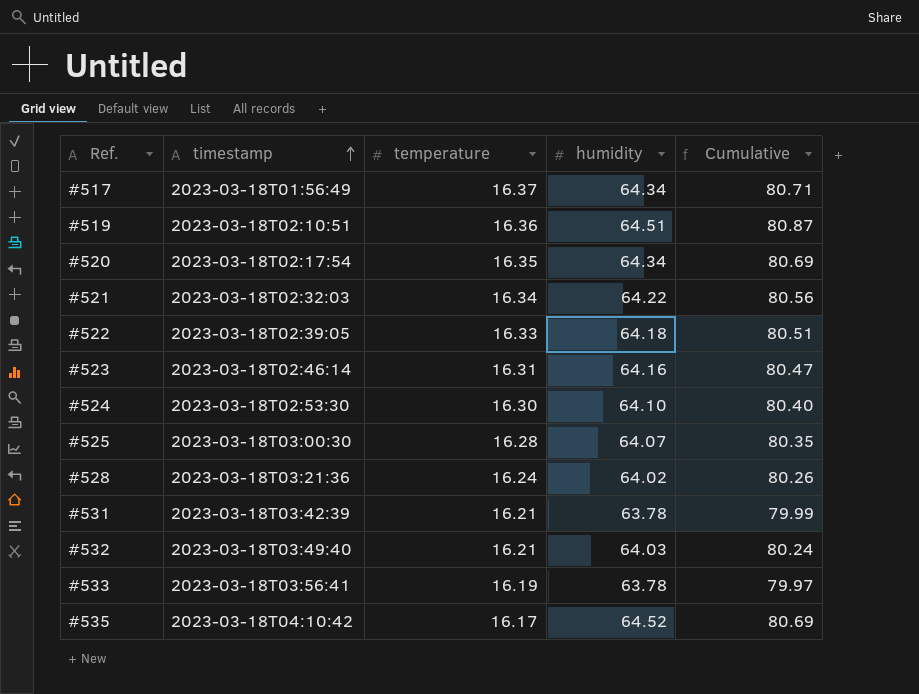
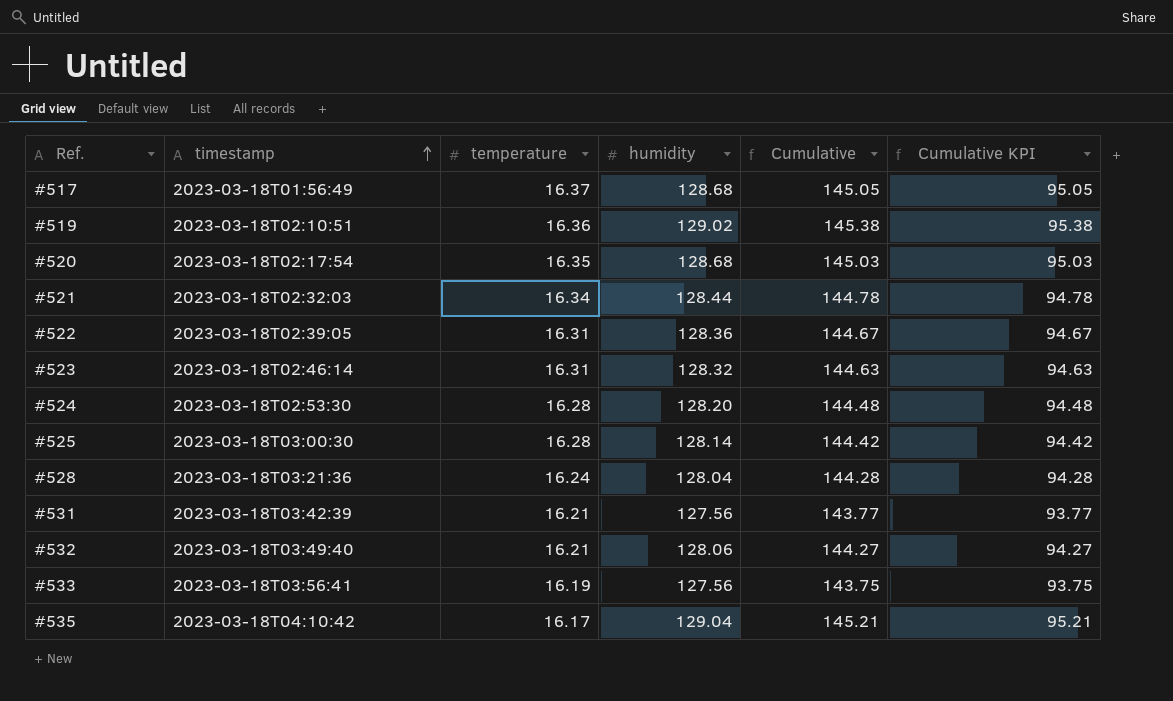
column Cumulative KPI | formula: none -> [Cumulative] - 50
#517 | humidity: 64.34 -> 128.68
#517 | Cumulative: 80.71 -> 145.05
#519 | humidity: 64.51 -> 129.02
#519 | Cumulative: 80.87 -> 145.38
#520 | humidity: 64.34 -> 128.68
#520 | Cumulative: 80.69 -> 145.03
#521 | humidity: 64.22 -> 128.44
#521 | Cumulative: 80.56 -> 144.78
#522 | temperature: 16.33 -> 16.31
#522 | humidity: 64.18 -> 128.36
#522 | Cumulative: 80.51 -> 144.67
#523 | humidity: 64.16 -> 128.32
#523 | Cumulative: 80.47 -> 144.63
#524 | temperature: 16.30 -> 16.28
#524 | humidity: 64.10 -> 128.20
#524 | Cumulative: 80.40 -> 144.48
#525 | humidity: 64.07 -> 128.14
#525 | Cumulative: 80.35 -> 144.42
#528 | humidity: 64.02 -> 128.04
#528 | Cumulative: 80.26 -> 144.28
#531 | humidity: 63.78 -> 127.56
#531 | Cumulative: 79.99 -> 143.77
#532 | humidity: 64.03 -> 128.06
#532 | Cumulative: 80.24 -> 144.27
#533 | humidity: 63.78 -> 127.56
#533 | Cumulative: 79.97 -> 143.75
#535 | humidity: 64.52 -> 129.04
#535 | Cumulative: 80.69 -> 145.21

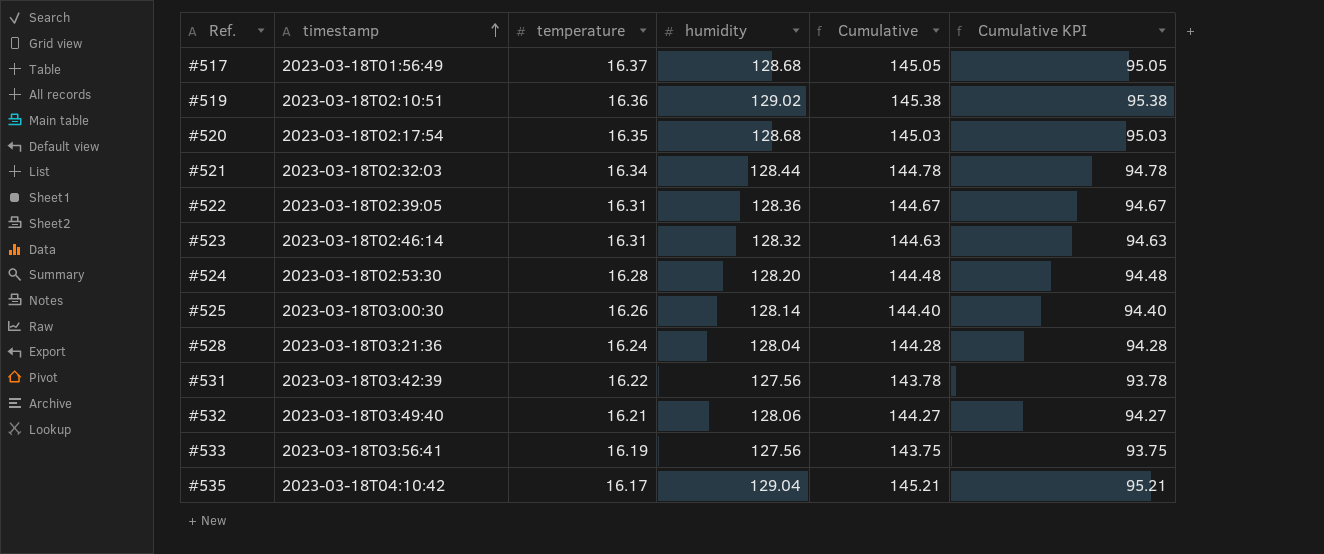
#525 | temperature: 16.28 -> 16.26
#525 | Cumulative: 144.42 -> 144.40
#525 | Cumulative KPI: 94.42 -> 94.40
#531 | temperature: 16.21 -> 16.22
#531 | Cumulative: 143.77 -> 143.78
#531 | Cumulative KPI: 93.77 -> 93.78

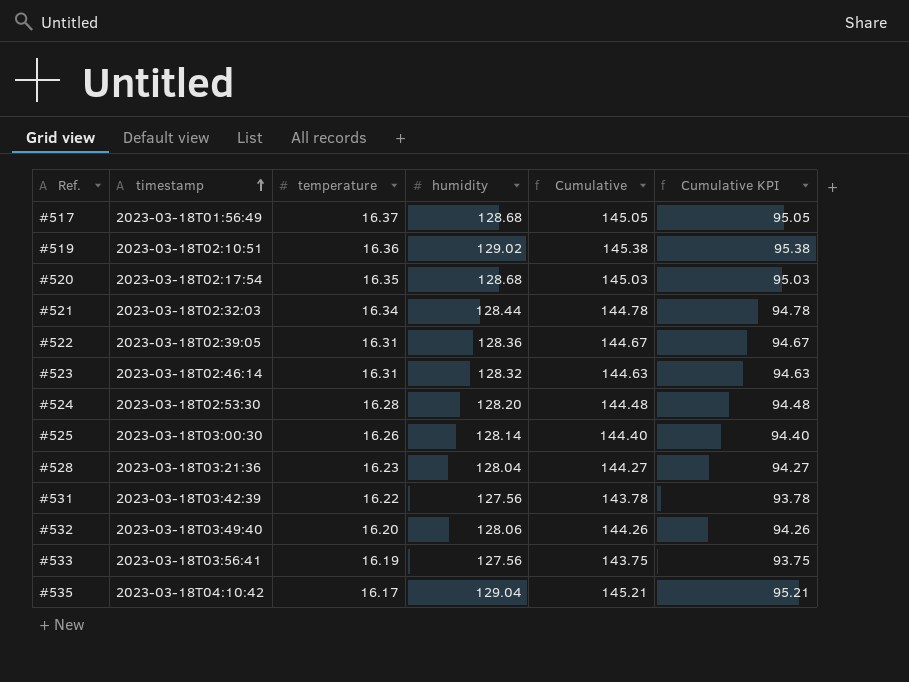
#528 | temperature: 16.24 -> 16.23
#528 | Cumulative: 144.28 -> 144.27
#528 | Cumulative KPI: 94.28 -> 94.27
#532 | temperature: 16.21 -> 16.20
#532 | Cumulative: 144.27 -> 144.26
#532 | Cumulative KPI: 94.27 -> 94.26

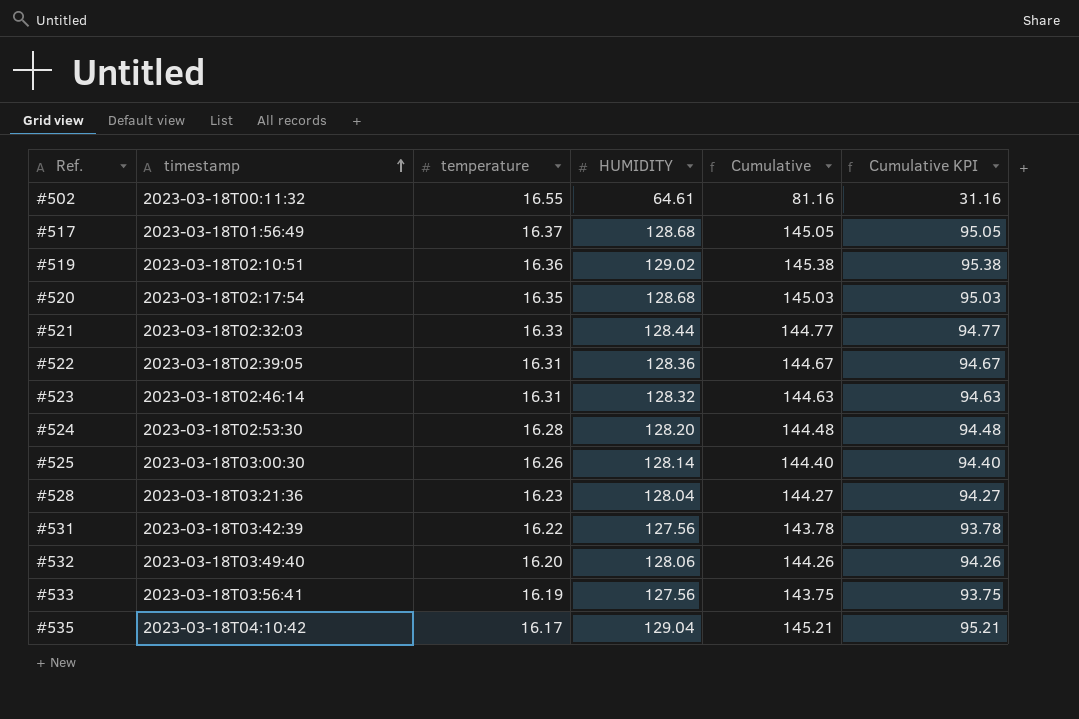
column name: humidity -> HUMIDITY
row #502: none -> 2023-03-18T00:11:32 | 16.55 | 64.61 | 81.16 | 31.16
#521 | temperature: 16.34 -> 16.33
#521 | Cumulative: 144.78 -> 144.77
#521 | Cumulative KPI: 94.78 -> 94.77

